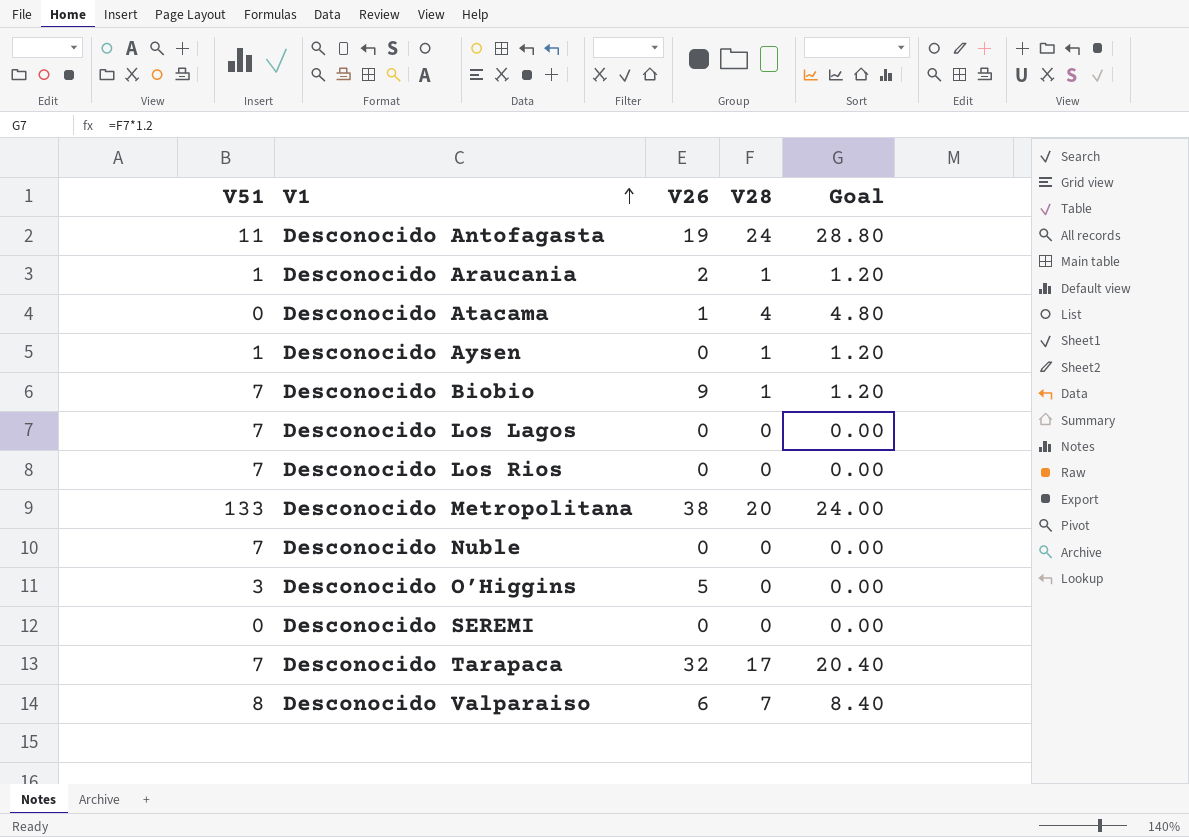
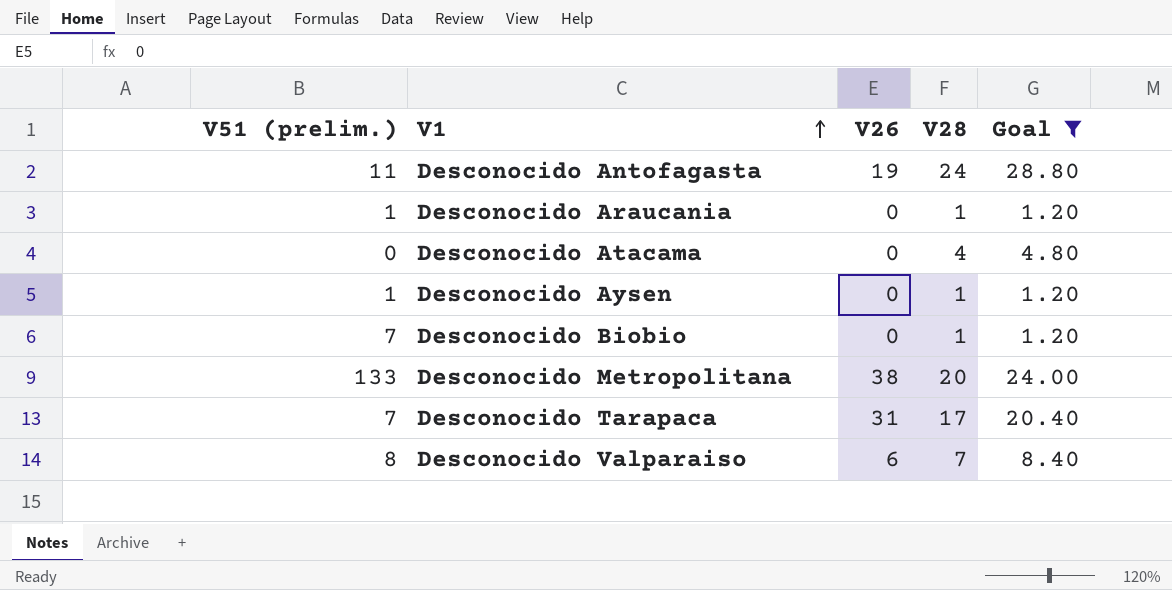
filter: none -> Goal != 0.00
column name: V51 -> V51 (prelim.)
Desconocido Araucania | V26: 2 -> 0
Desconocido Atacama | V26: 1 -> 0
Desconocido Biobio | V26: 9 -> 0
Desconocido Tarapaca | V26: 32 -> 31

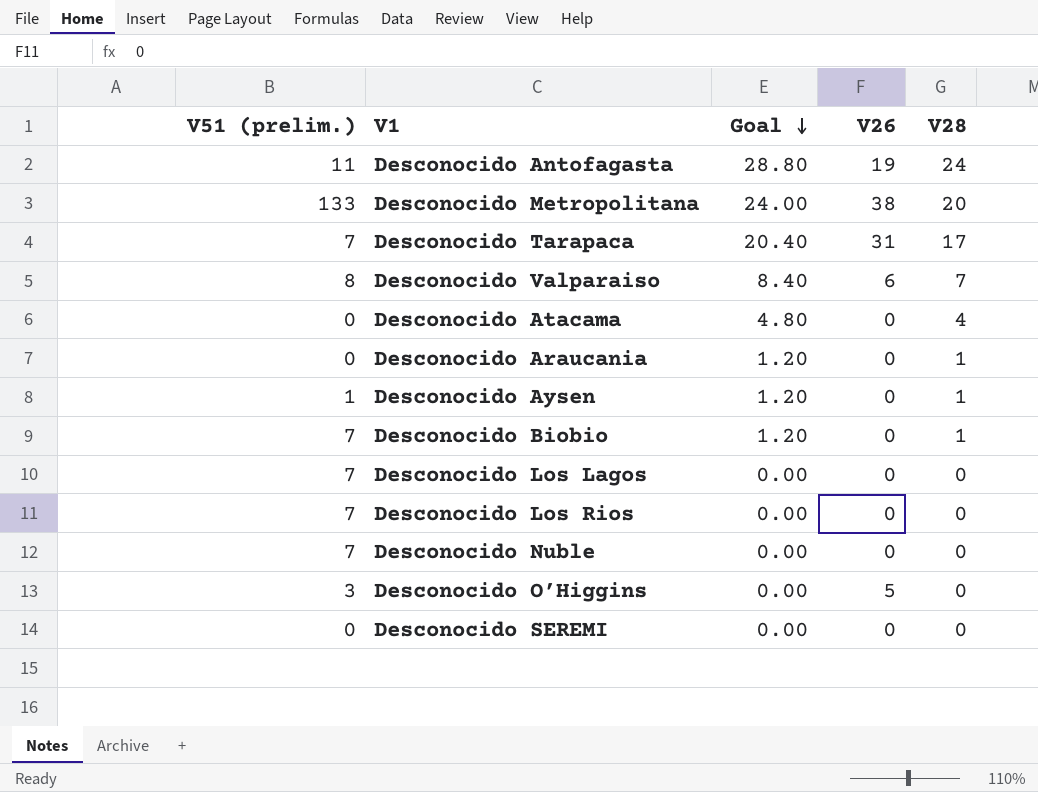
filter: Goal != 0.00 -> none
row order: V1 ascending -> Goal descending
column Goal | position: 5 -> 3
Desconocido Araucania | V51 (prelim.): 1 -> 0

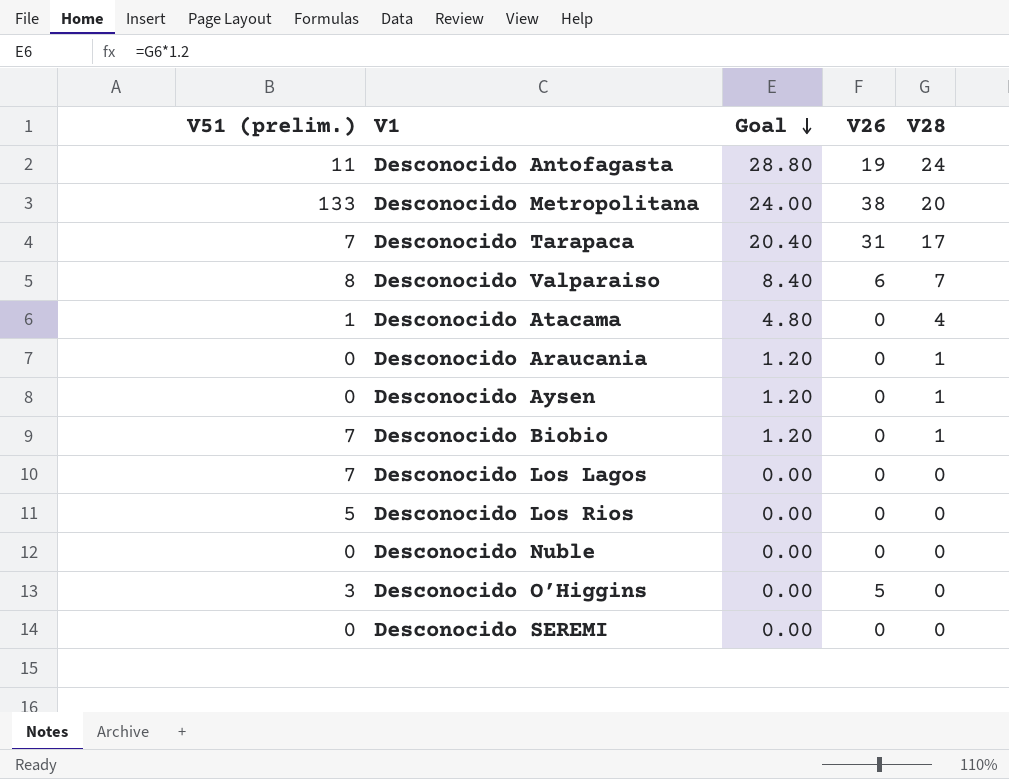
Desconocido Atacama | V51 (prelim.): 0 -> 1
Desconocido Aysen | V51 (prelim.): 1 -> 0
Desconocido Los Rios | V51 (prelim.): 7 -> 5
Desconocido Nuble | V51 (prelim.): 7 -> 0

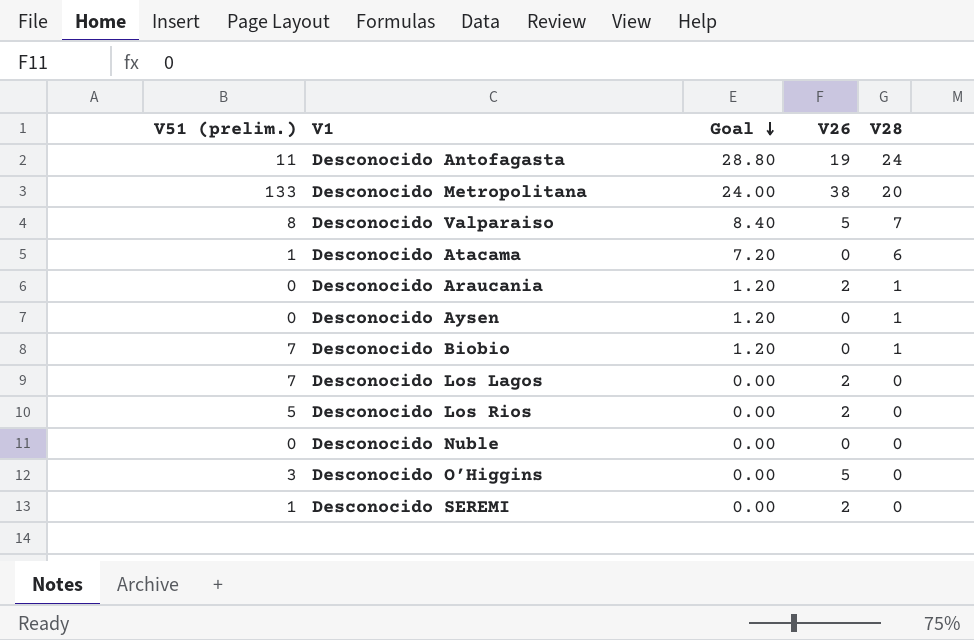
row Desconocido Tarapaca: 7 | 20.40 | 31 | 17 -> none
Desconocido Valparaiso | V26: 6 -> 5
Desconocido Atacama | Goal: 4.80 -> 7.20
Desconocido Atacama | V28: 4 -> 6
Desconocido Araucania | V26: 0 -> 2
Desconocido Los Lagos | V26: 0 -> 2
Desconocido Los Rios | V26: 0 -> 2
Desconocido SEREMI | V51 (prelim.): 0 -> 1
Desconocido SEREMI | V26: 0 -> 2

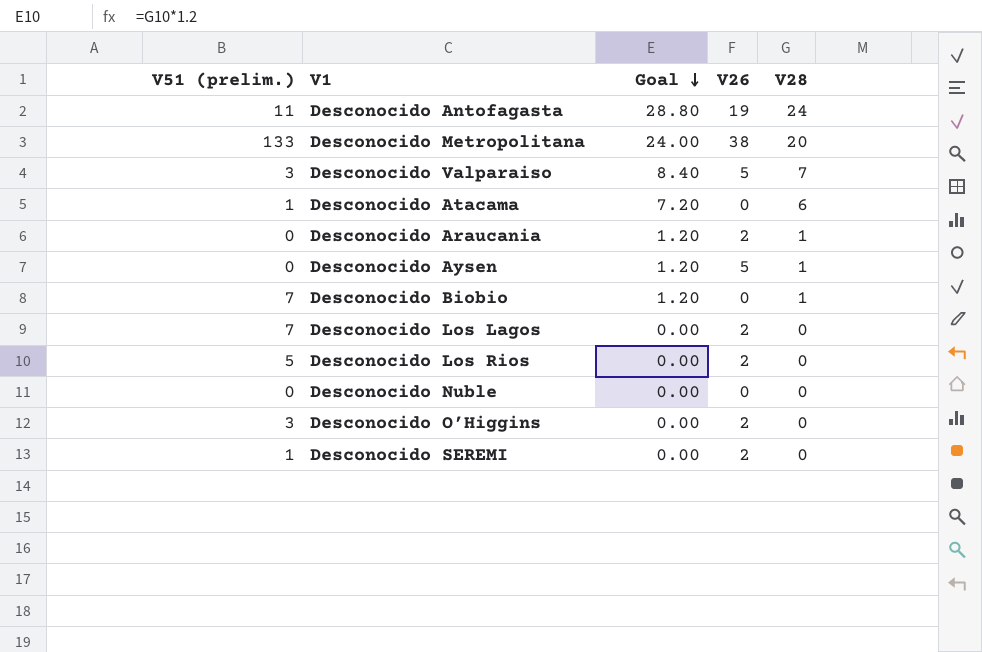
Desconocido Valparaiso | V51 (prelim.): 8 -> 3
Desconocido Aysen | V26: 0 -> 5
Desconocido O’Higgins | V26: 5 -> 2

